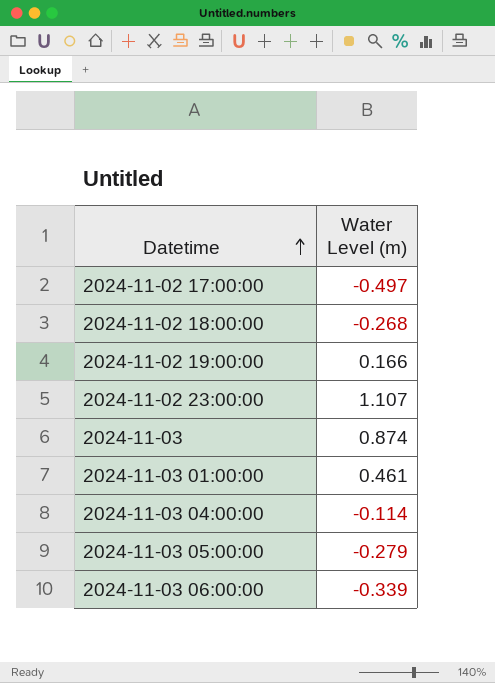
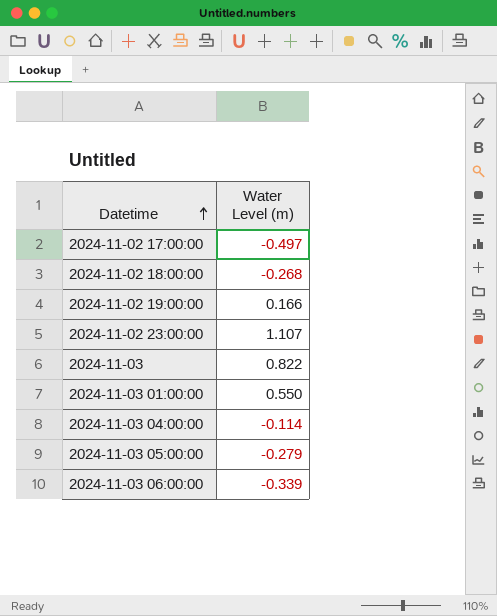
2024-11-03 | Water Level (m): 0.874 -> 0.822
2024-11-03 01:00:00 | Water Level (m): 0.461 -> 0.550

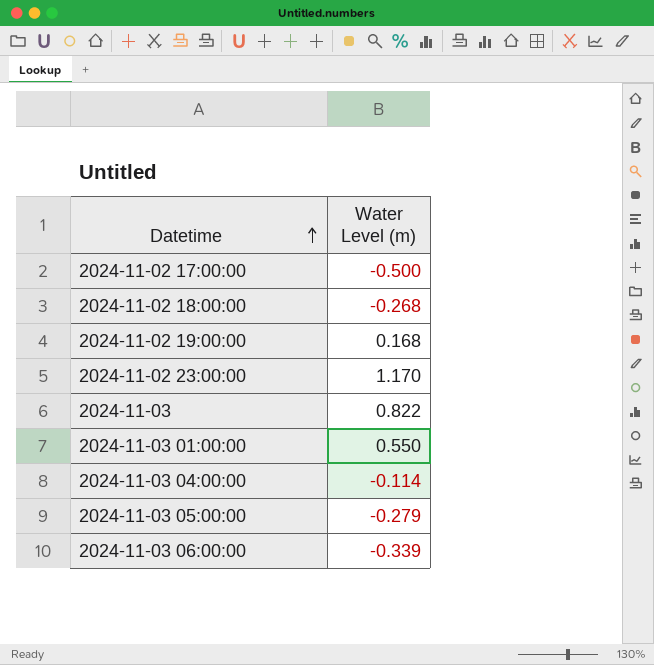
2024-11-02 17:00:00 | Water Level (m): -0.497 -> -0.500
2024-11-02 19:00:00 | Water Level (m): 0.166 -> 0.168
2024-11-02 23:00:00 | Water Level (m): 1.107 -> 1.170

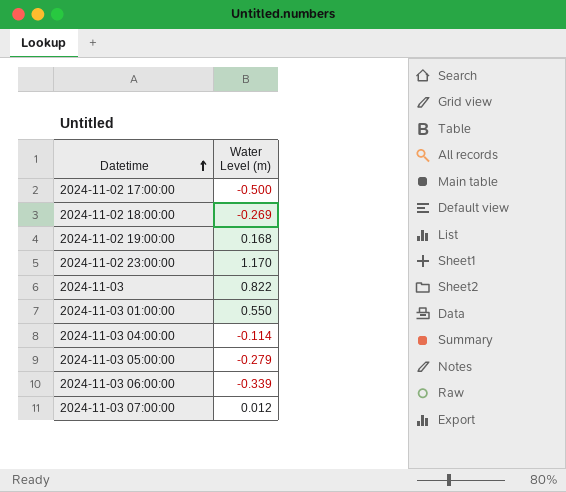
2024-11-02 18:00:00 | Water Level (m): -0.268 -> -0.269
row 2024-11-03 07:00:00: none -> 0.012

